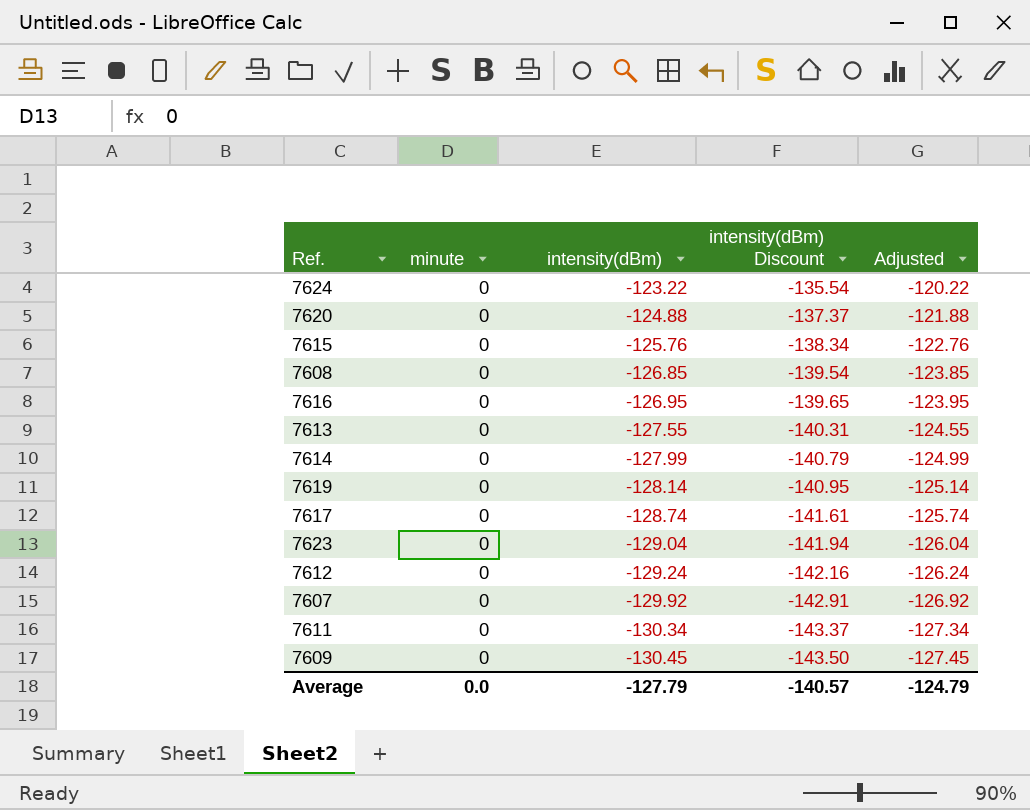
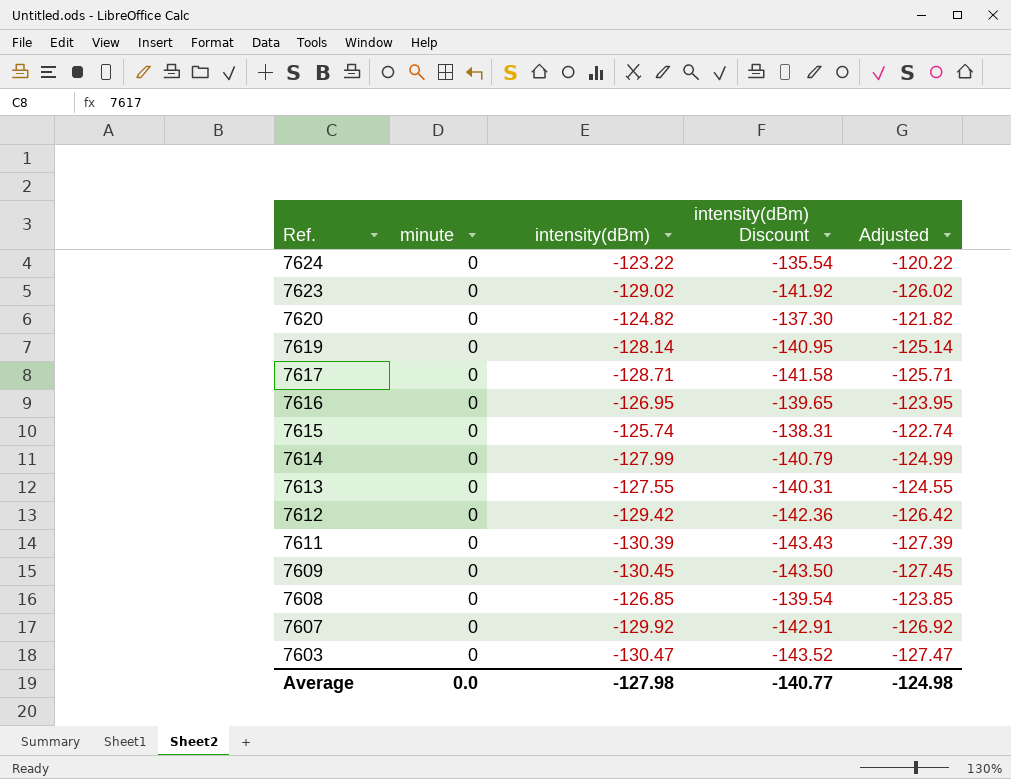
row order: intensity(dBm) descending -> Ref. descending
7623 | intensity(dBm): -129.04 -> -129.02
7623 | intensity(dBm) Discount: -141.94 -> -141.92
7623 | Adjusted: -126.04 -> -126.02
7620 | intensity(dBm): -124.88 -> -124.82
7620 | intensity(dBm) Discount: -137.37 -> -137.30
7620 | Adjusted: -121.88 -> -121.82
7617 | intensity(dBm): -128.74 -> -128.71
7617 | intensity(dBm) Discount: -141.61 -> -141.58
7617 | Adjusted: -125.74 -> -125.71
7615 | intensity(dBm): -125.76 -> -125.74
7615 | intensity(dBm) Discount: -138.34 -> -138.31
7615 | Adjusted: -122.76 -> -122.74
7612 | intensity(dBm): -129.24 -> -129.42
7612 | intensity(dBm) Discount: -142.16 -> -142.36
7612 | Adjusted: -126.24 -> -126.42
7611 | intensity(dBm): -130.34 -> -130.39
7611 | intensity(dBm) Discount: -143.37 -> -143.43
7611 | Adjusted: -127.34 -> -127.39
row 7603: none -> 0 | -130.47 | -143.52 | -127.47
Average | intensity(dBm): -127.79 -> -127.98
Average | intensity(dBm) Discount: -140.57 -> -140.77
Average | Adjusted: -124.79 -> -124.98

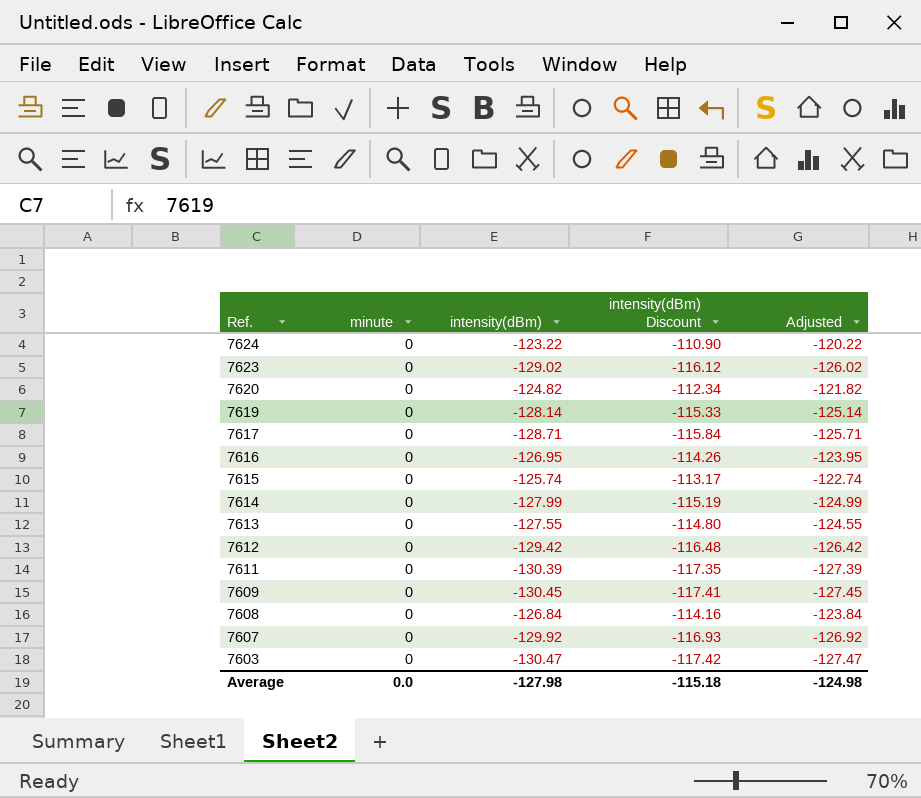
column intensity(dBm) Discount | formula: [intensity(dBm)] * 1.1 -> [intensity(dBm)] * 0.9
7608 | intensity(dBm): -126.85 -> -126.84
7608 | Adjusted: -123.85 -> -123.84
Average | intensity(dBm) Discount: -140.77 -> -115.18

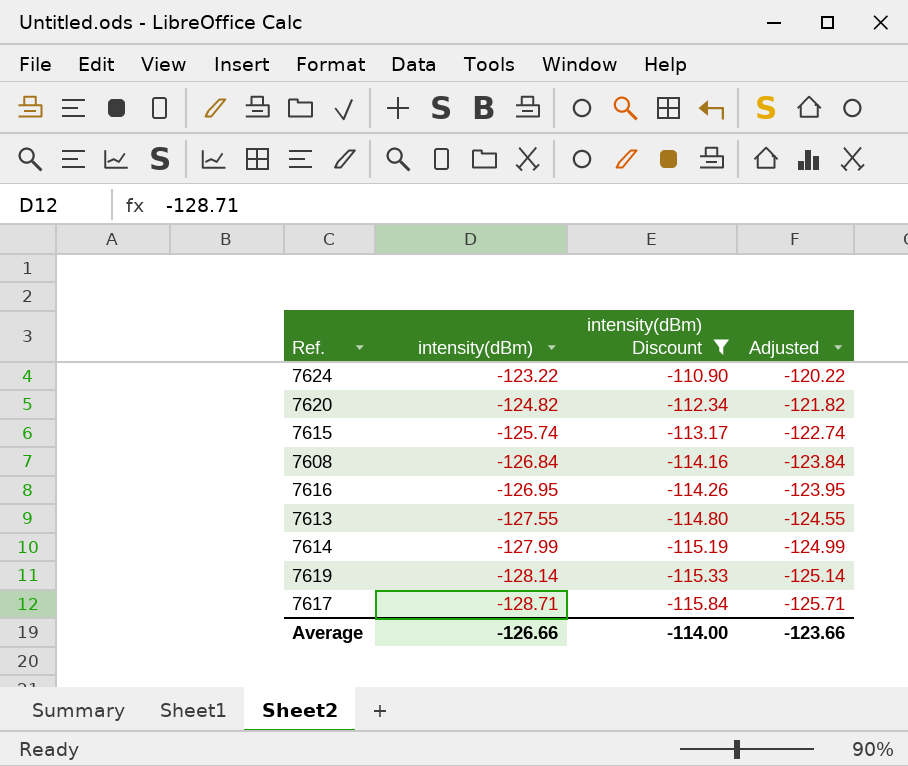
filter: none -> intensity(dBm) Discount >= -115.84
row order: Ref. descending -> intensity(dBm) descending
column minute | position: 2 -> none
Average | intensity(dBm): -127.98 -> -126.66
Average | intensity(dBm) Discount: -115.18 -> -114.00
Average | Adjusted: -124.98 -> -123.66

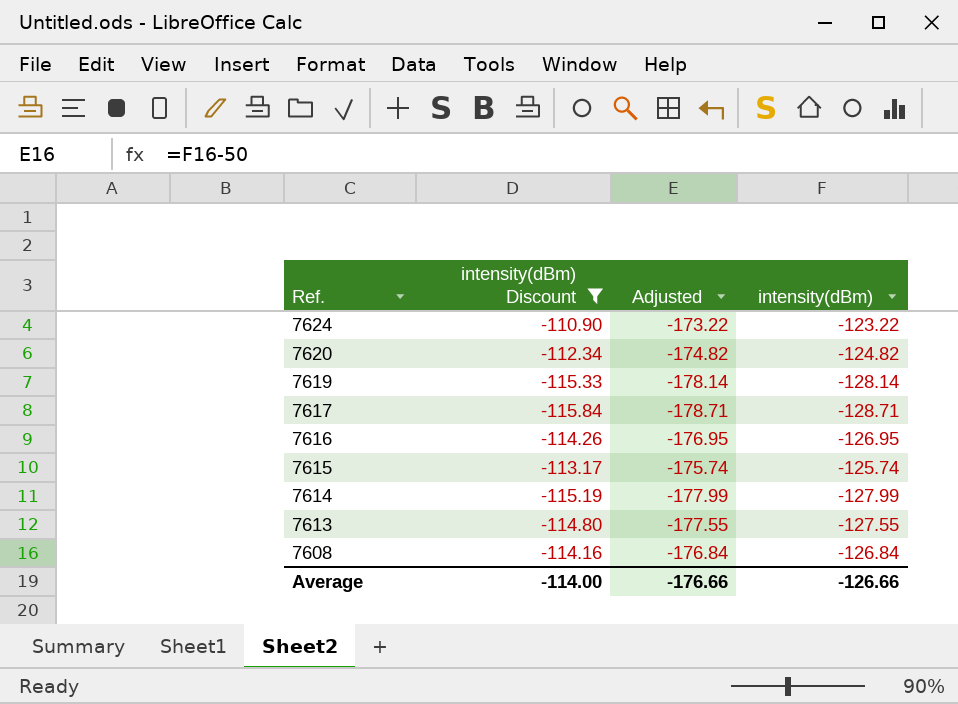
row order: intensity(dBm) descending -> Ref. descending
column Adjusted | formula: [intensity(dBm)] + 3 -> [intensity(dBm)] - 50
column intensity(dBm) | position: 2 -> 4
Average | Adjusted: -123.66 -> -176.66

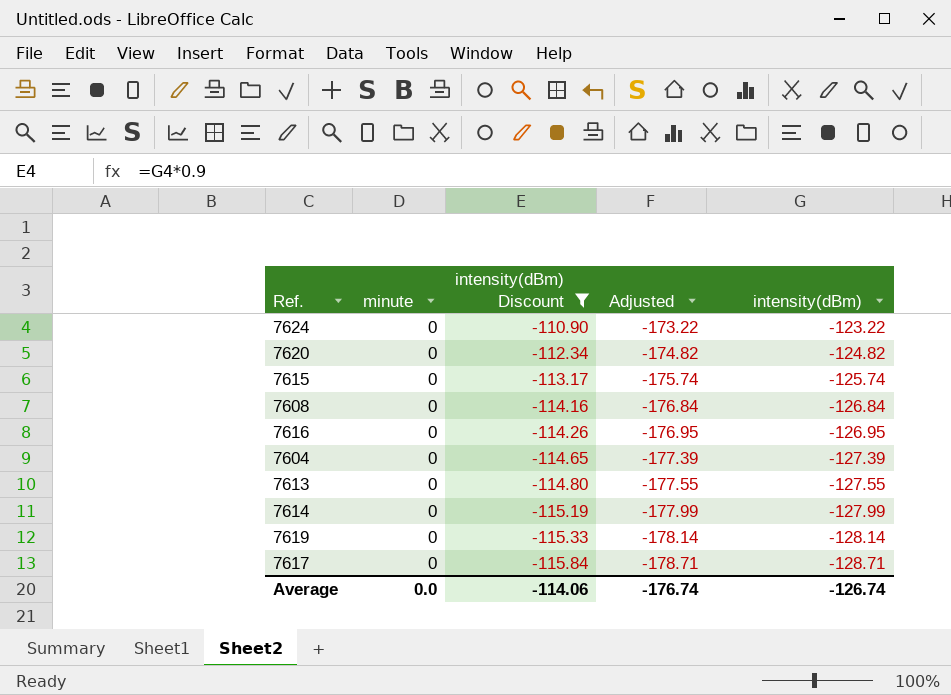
row order: Ref. descending -> intensity(dBm) Discount descending
column minute | position: none -> 2
row 7604: none -> 0 | -114.65 | -177.39 | -127.39
Average | intensity(dBm) Discount: -114.00 -> -114.06
Average | Adjusted: -176.66 -> -176.74
Average | intensity(dBm): -126.66 -> -126.74

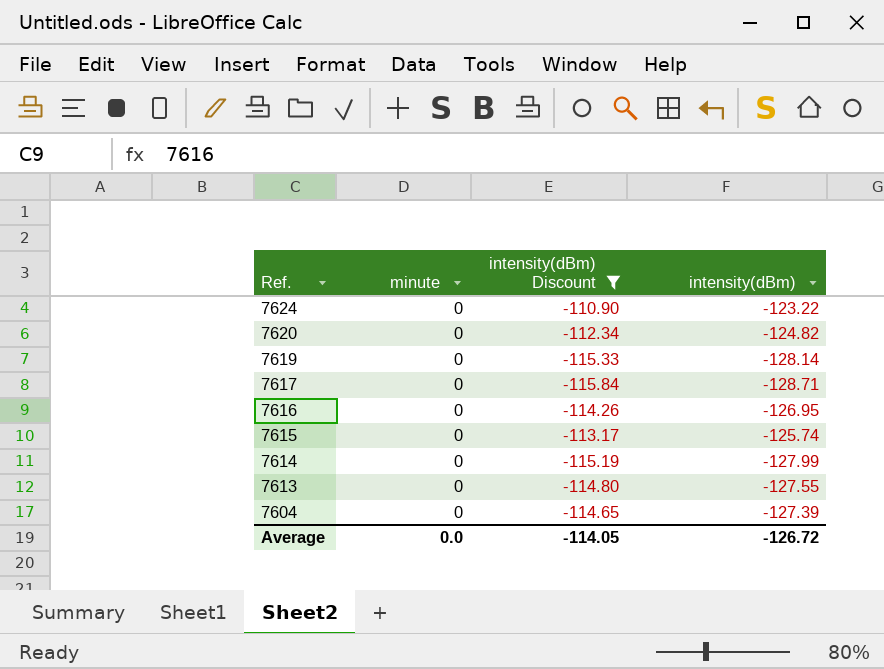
row order: intensity(dBm) Discount descending -> Ref. descending
column Adjusted | formula: [intensity(dBm)] - 50 -> none
row 7608: 0 | -114.16 | -176.84 | -126.84 -> none
Average | intensity(dBm) Discount: -114.06 -> -114.05
Average | intensity(dBm): -126.74 -> -126.72

